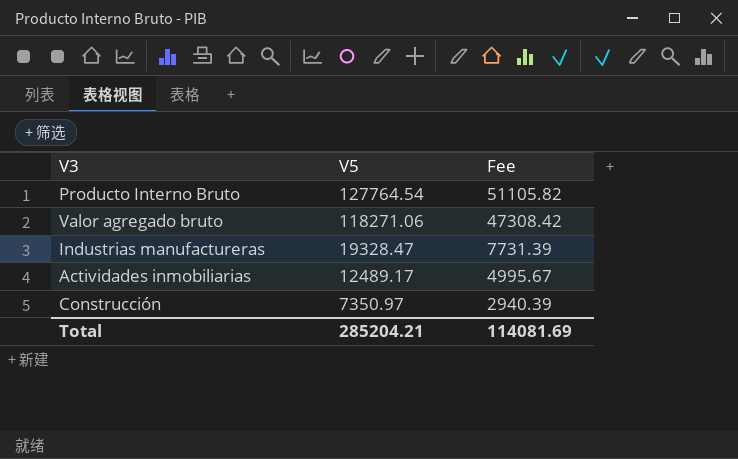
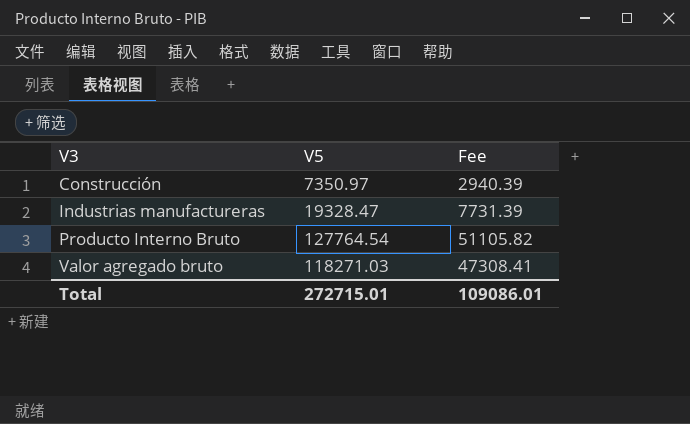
row order: V5 descending -> V3 ascending
row Actividades inmobiliarias: 12489.17 | 4995.67 -> none
Valor agregado bruto | V5: 118271.06 -> 118271.03
Valor agregado bruto | Fee: 47308.42 -> 47308.41
Total | V5: 285204.21 -> 272715.01
Total | Fee: 114081.69 -> 109086.01

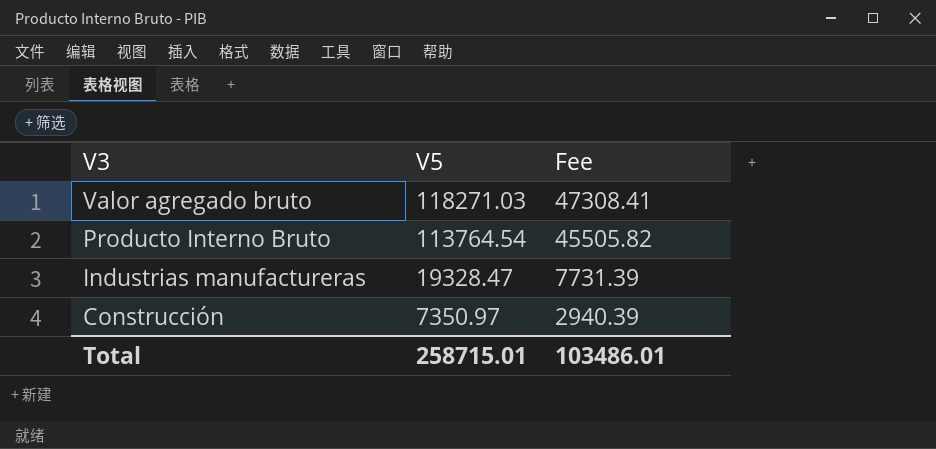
row order: V3 ascending -> V3 descending
Producto Interno Bruto | V5: 127764.54 -> 113764.54
Producto Interno Bruto | Fee: 51105.82 -> 45505.82
Total | V5: 272715.01 -> 258715.01
Total | Fee: 109086.01 -> 103486.01

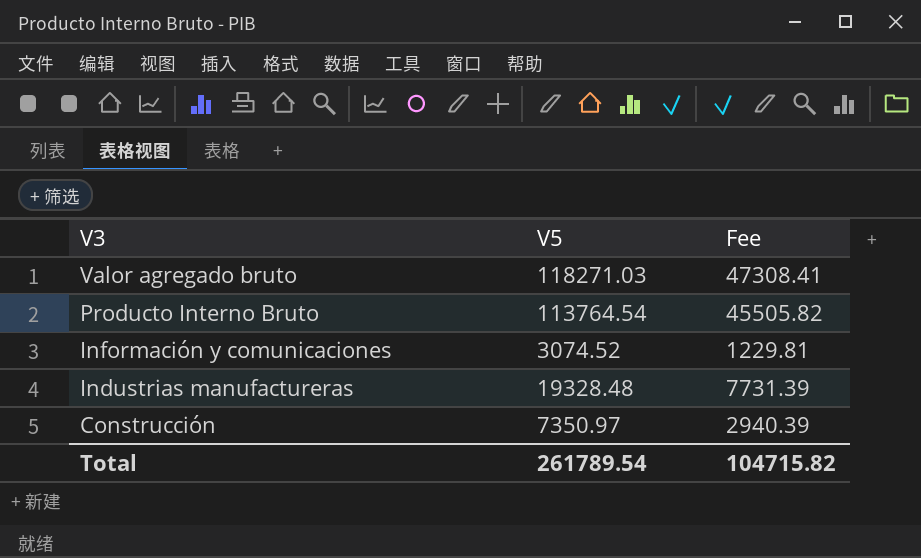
row Información y comunicaciones: none -> 3074.52 | 1229.81
Industrias manufactureras | V5: 19328.47 -> 19328.48
Total | V5: 258715.01 -> 261789.54
Total | Fee: 103486.01 -> 104715.82

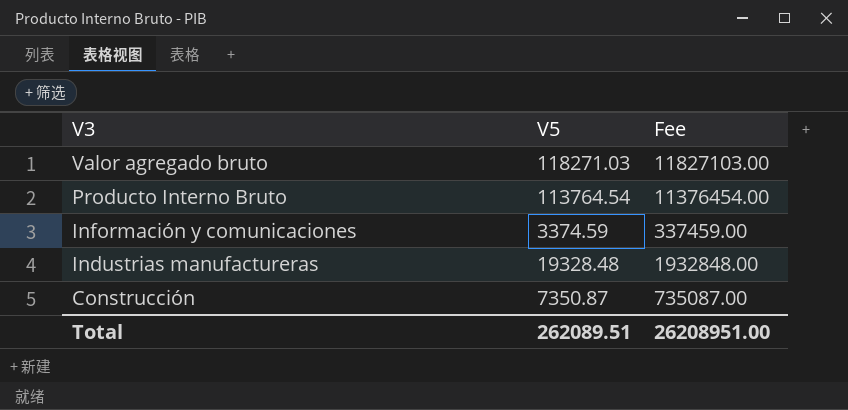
column Fee | formula: [V5] * 0.4 -> [V5] * 100
Información y comunicaciones | V5: 3074.52 -> 3374.59
Construcción | V5: 7350.97 -> 7350.87
Total | V5: 261789.54 -> 262089.51
Total | Fee: 104715.82 -> 26208951.00

